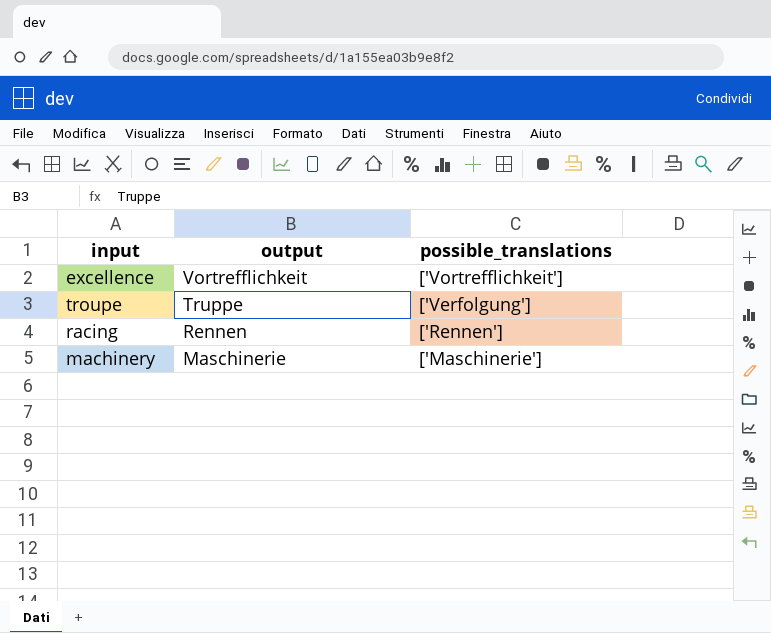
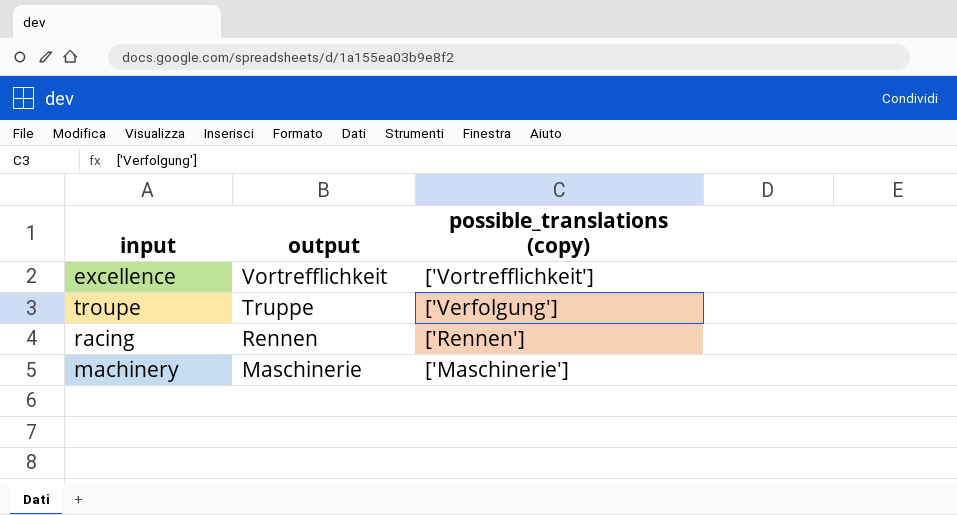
column name: possible_translations -> possible_translations (copy)

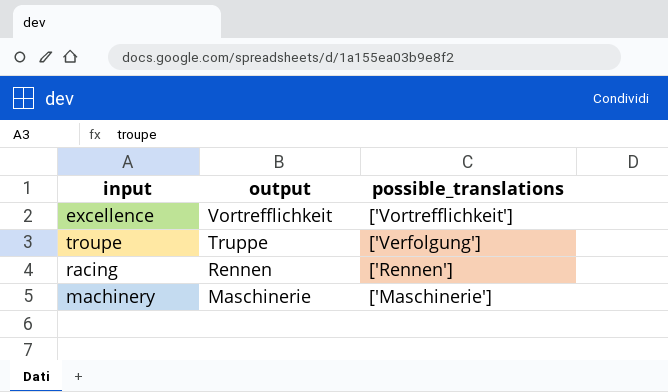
column name: possible_translations (copy) -> possible_translations

